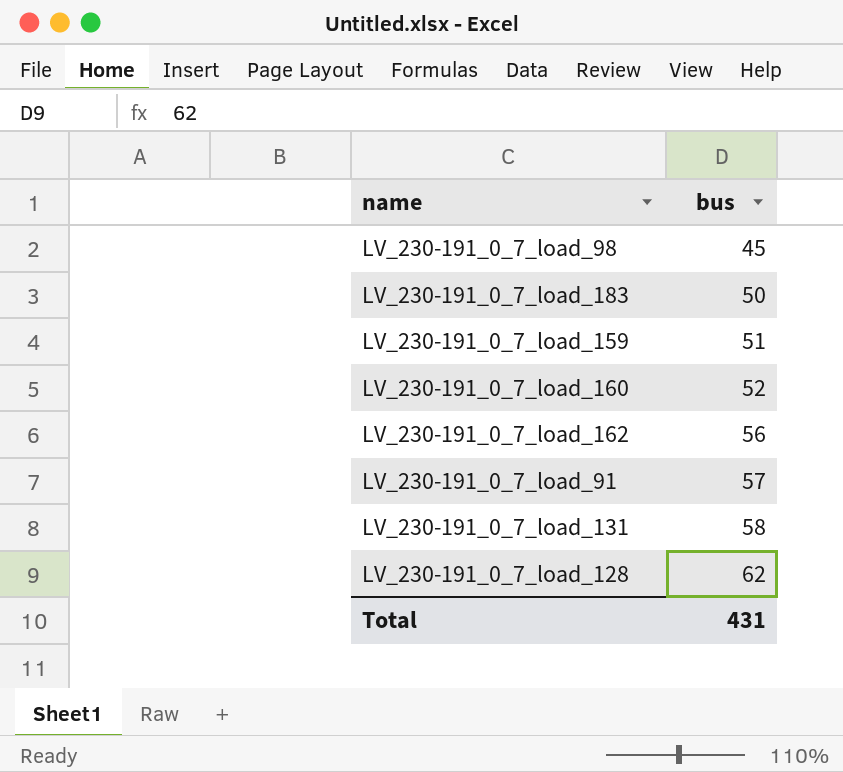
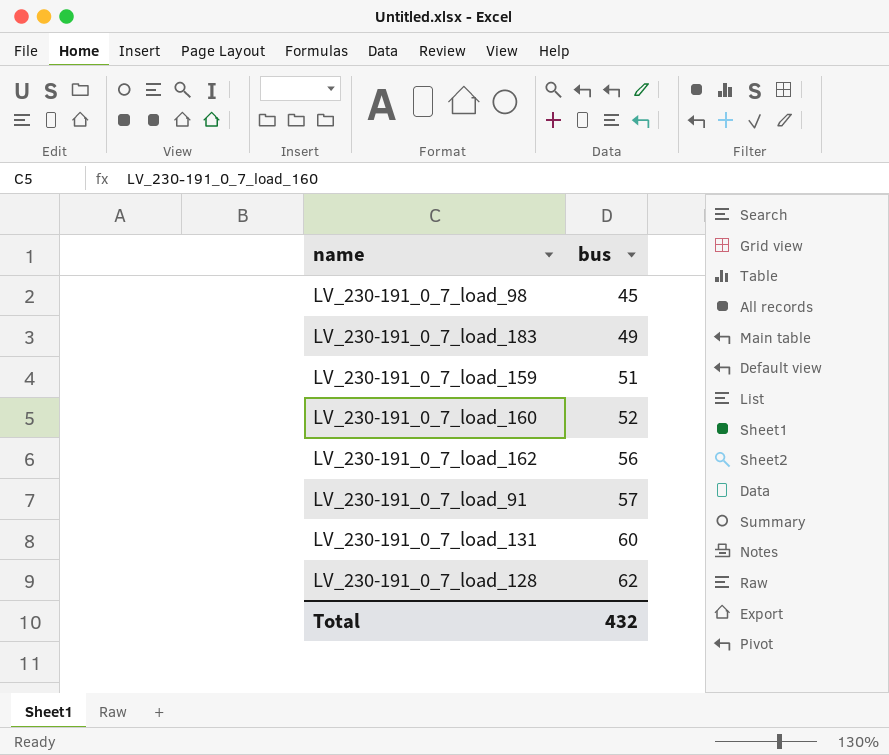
LV_230-191_0_7_load_183 | bus: 50 -> 49
LV_230-191_0_7_load_131 | bus: 58 -> 60
Total | bus: 431 -> 432

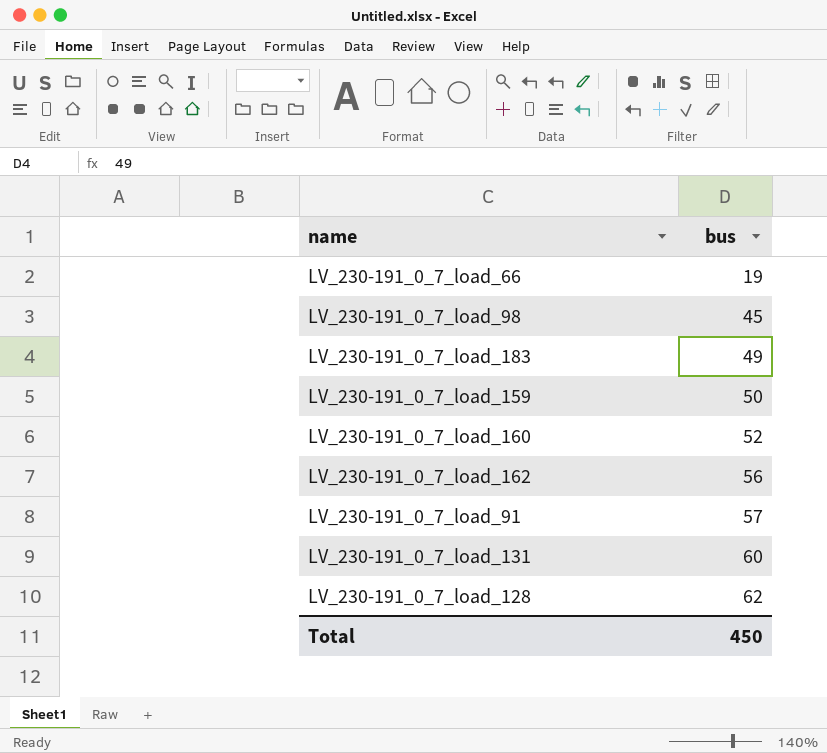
row LV_230-191_0_7_load_66: none -> 19
LV_230-191_0_7_load_159 | bus: 51 -> 50
Total | bus: 432 -> 450

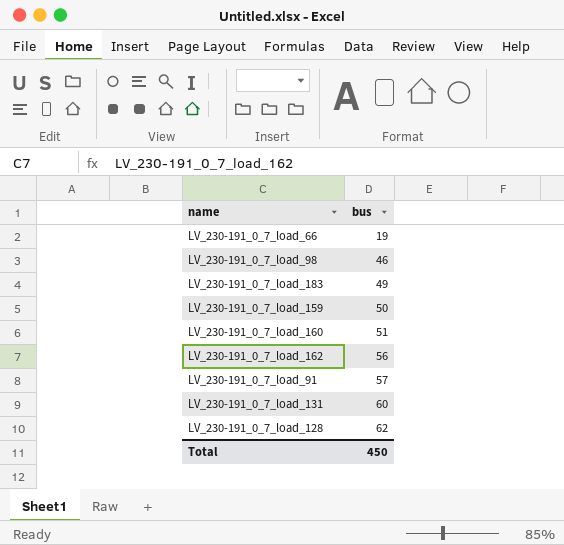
LV_230-191_0_7_load_98 | bus: 45 -> 46
LV_230-191_0_7_load_160 | bus: 52 -> 51

